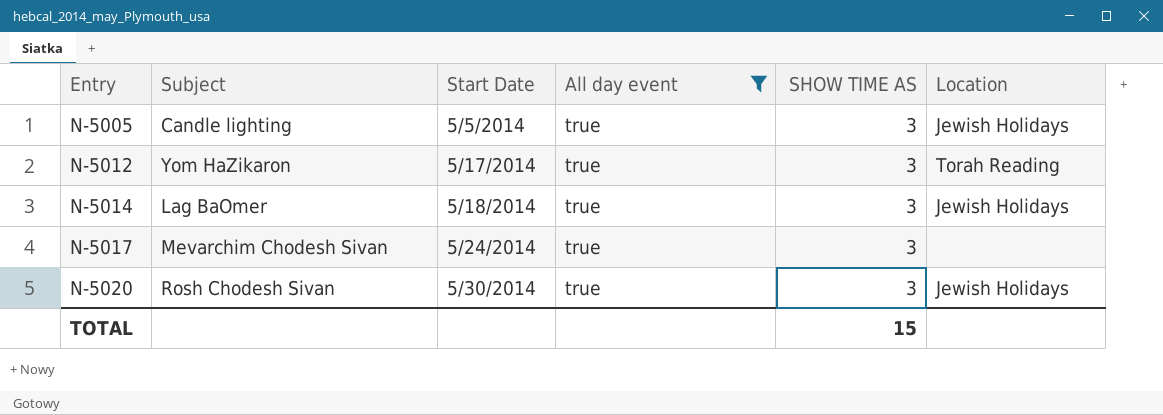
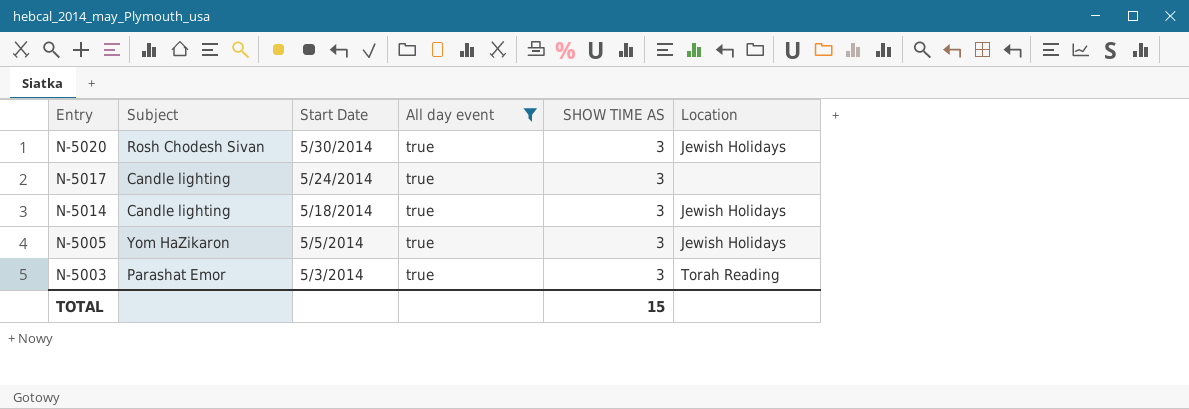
row order: Entry ascending -> Entry descending
row N-5012: Yom HaZikaron | 5/17/2014 | true | 3 | Torah Reading -> none
N-5017 | Subject: Mevarchim Chodesh Sivan -> Candle lighting
N-5014 | Subject: Lag BaOmer -> Candle lighting
N-5005 | Subject: Candle lighting -> Yom HaZikaron
row N-5003: none -> Parashat Emor | 5/3/2014 | true | 3 | Torah Reading

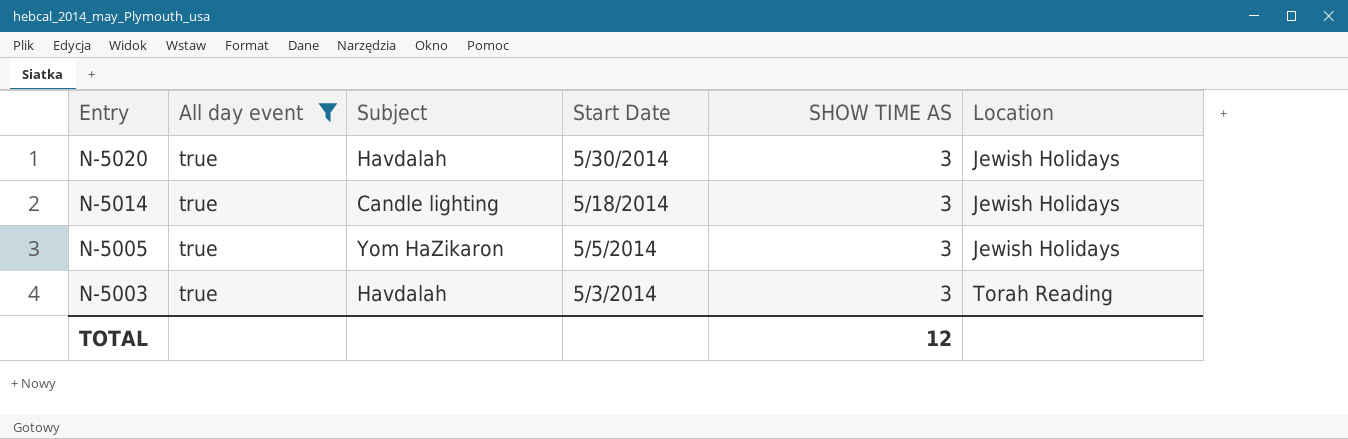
column All day event | position: 4 -> 2
row N-5017: Candle lighting | 5/24/2014 | true | 3 | none -> none
N-5020 | Subject: Rosh Chodesh Sivan -> Havdalah
N-5003 | Subject: Parashat Emor -> Havdalah
TOTAL | SHOW TIME AS: 15 -> 12

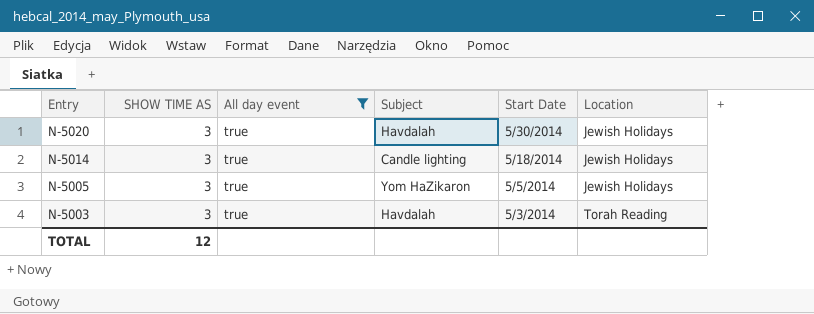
column SHOW TIME AS | position: 5 -> 2

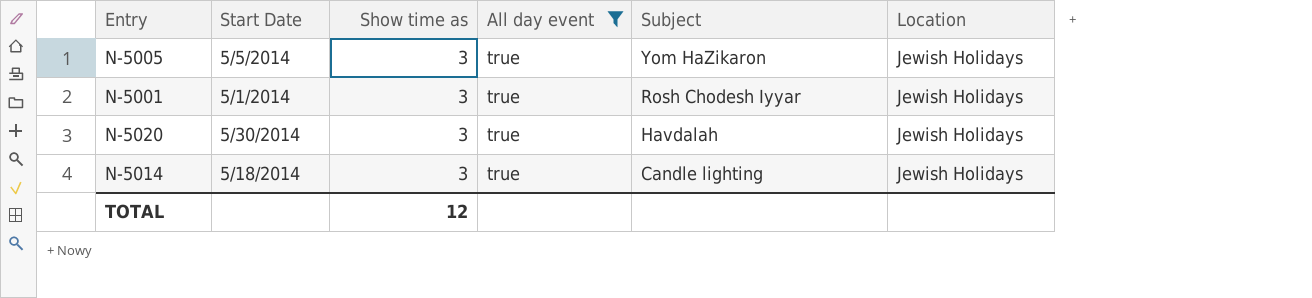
row order: Entry descending -> Subject descending
column Start Date | position: 5 -> 2
column name: SHOW TIME AS -> Show time as
row N-5003: 3 | true | Havdalah | 5/3/2014 | Torah Reading -> none
row N-5001: none -> 5/1/2014 | 3 | true | Rosh Chodesh Iyyar | Jewish Holidays

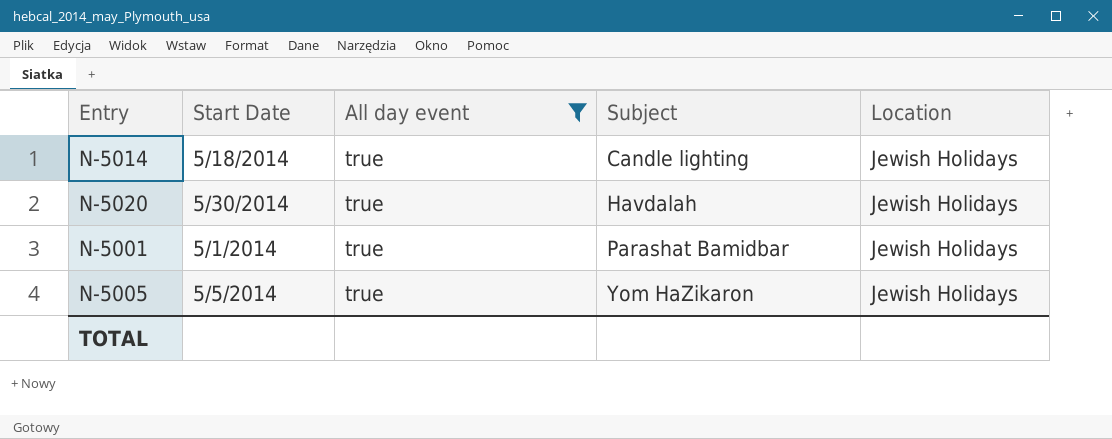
row order: Subject descending -> Subject ascending
column Show time as | position: 3 -> none
N-5001 | Subject: Rosh Chodesh Iyyar -> Parashat Bamidbar

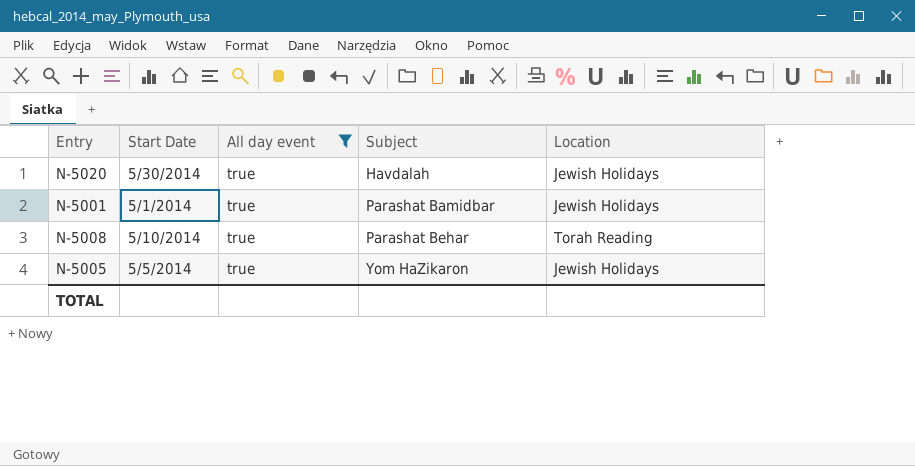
row N-5014: 5/18/2014 | true | Candle lighting | Jewish Holidays -> none
row N-5008: none -> 5/10/2014 | true | Parashat Behar | Torah Reading

